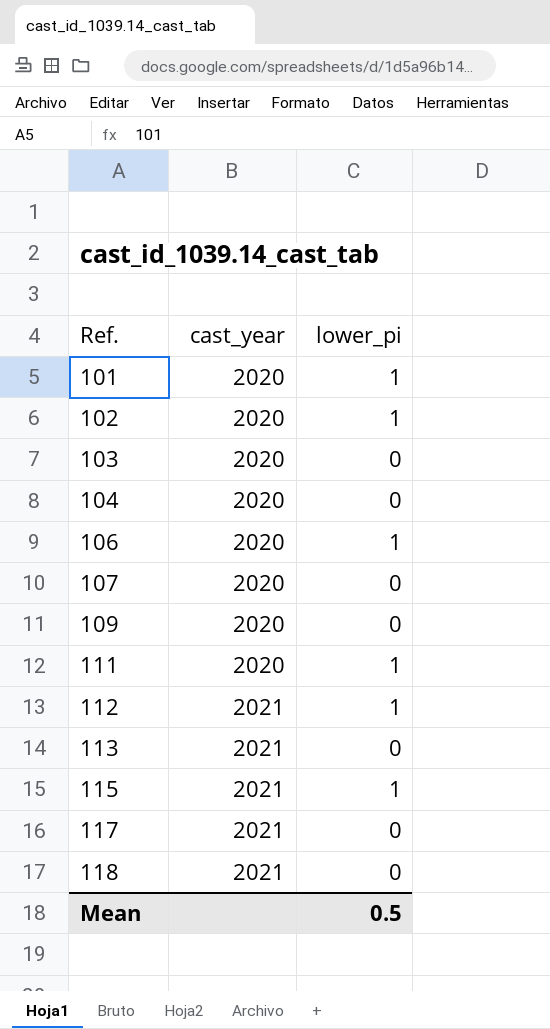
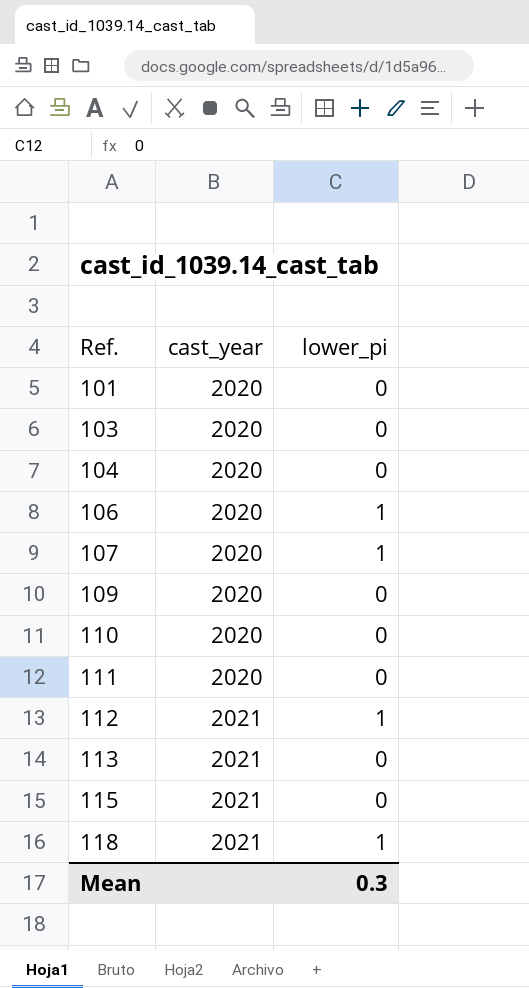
row 102: 2020 | 1 -> none
row 117: 2021 | 0 -> none
101 | lower_pi: 1 -> 0
107 | lower_pi: 0 -> 1
row 110: none -> 2020 | 0
111 | lower_pi: 1 -> 0
115 | lower_pi: 1 -> 0
118 | lower_pi: 0 -> 1
Mean | lower_pi: 0.5 -> 0.3

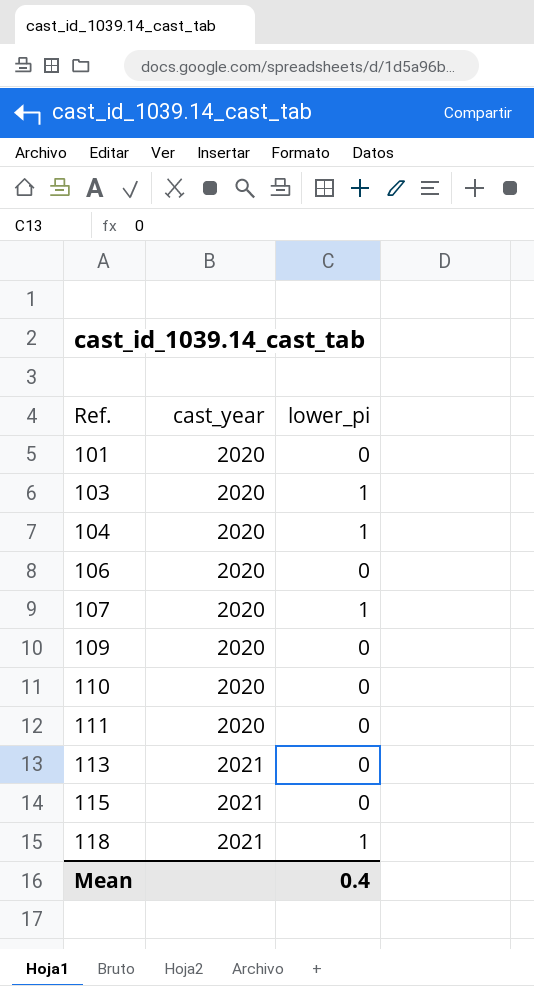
row 112: 2021 | 1 -> none
103 | lower_pi: 0 -> 1
104 | lower_pi: 0 -> 1
106 | lower_pi: 1 -> 0
Mean | lower_pi: 0.3 -> 0.4

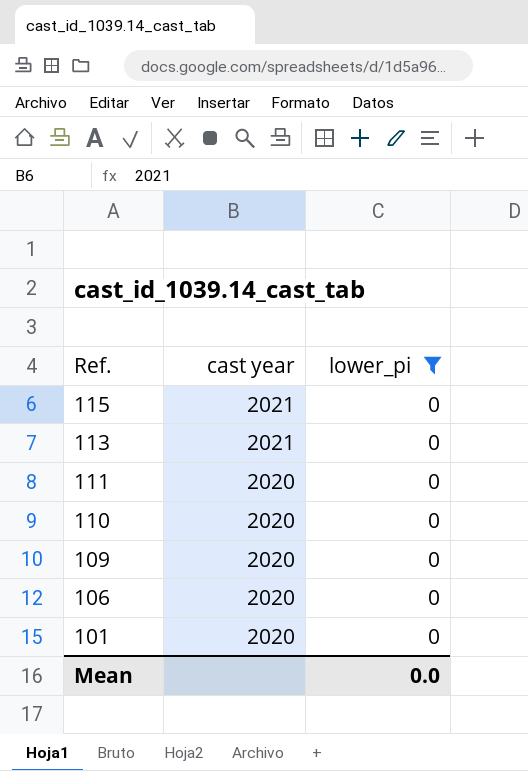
filter: none -> lower_pi = 0
row order: Ref. ascending -> Ref. descending
column name: cast_year -> cast year
Mean | lower_pi: 0.4 -> 0.0

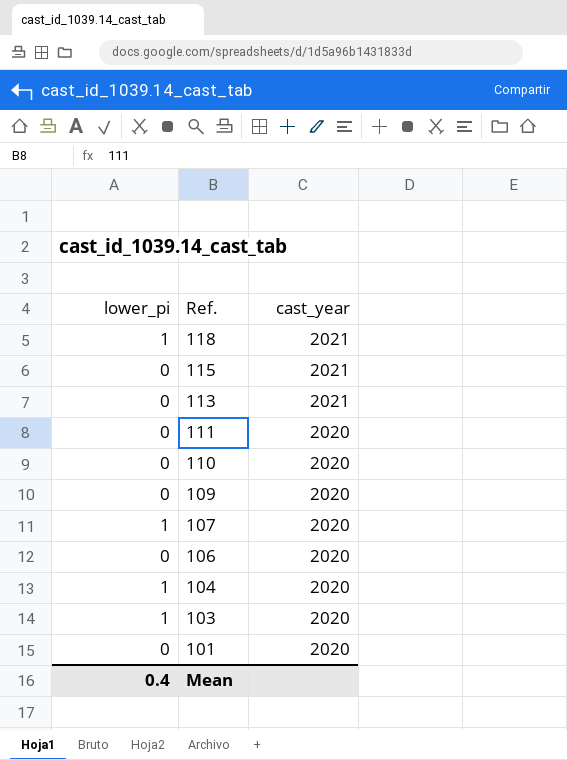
filter: lower_pi = 0 -> none
column lower_pi | position: 3 -> 1
column name: cast year -> cast_year
Mean | lower_pi: 0.0 -> 0.4

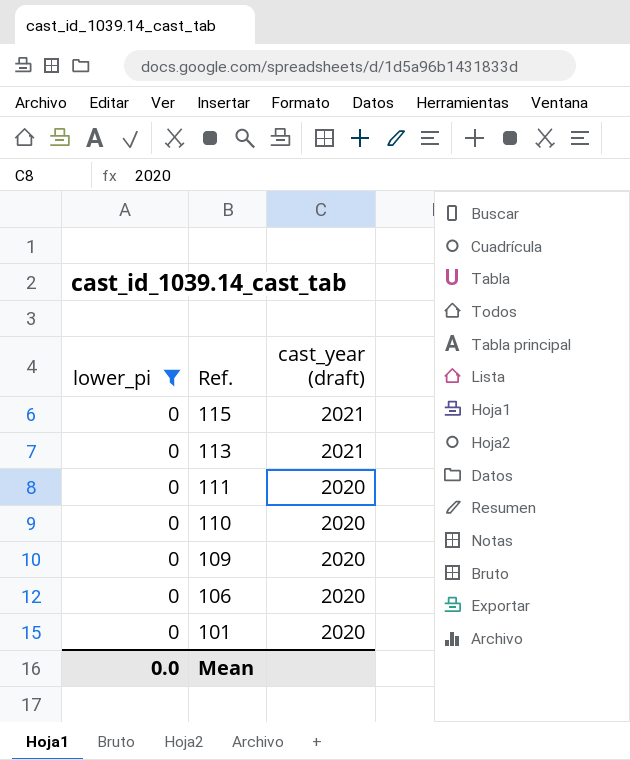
filter: none -> lower_pi = 0
column name: cast_year -> cast_year (draft)
Mean | lower_pi: 0.4 -> 0.0

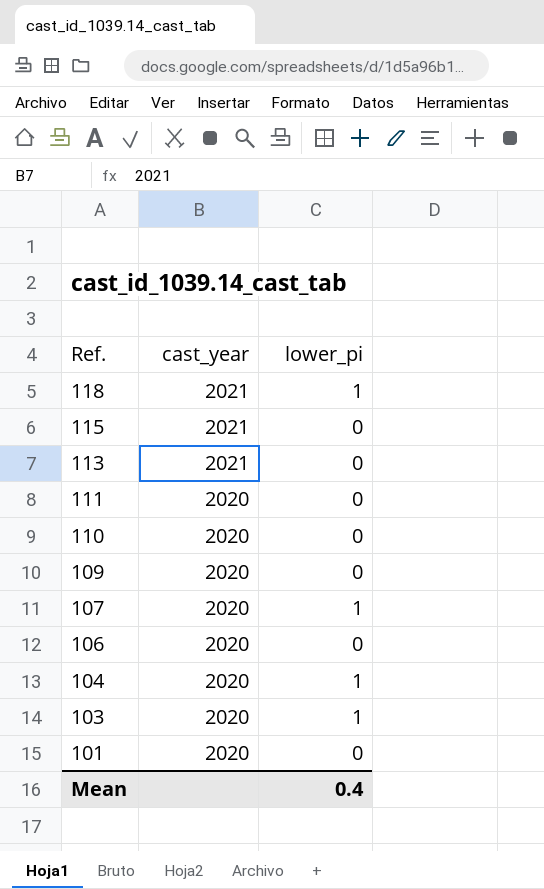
filter: lower_pi = 0 -> none
column name: cast_year (draft) -> cast_year
column lower_pi | position: 1 -> 3
Mean | lower_pi: 0.0 -> 0.4

